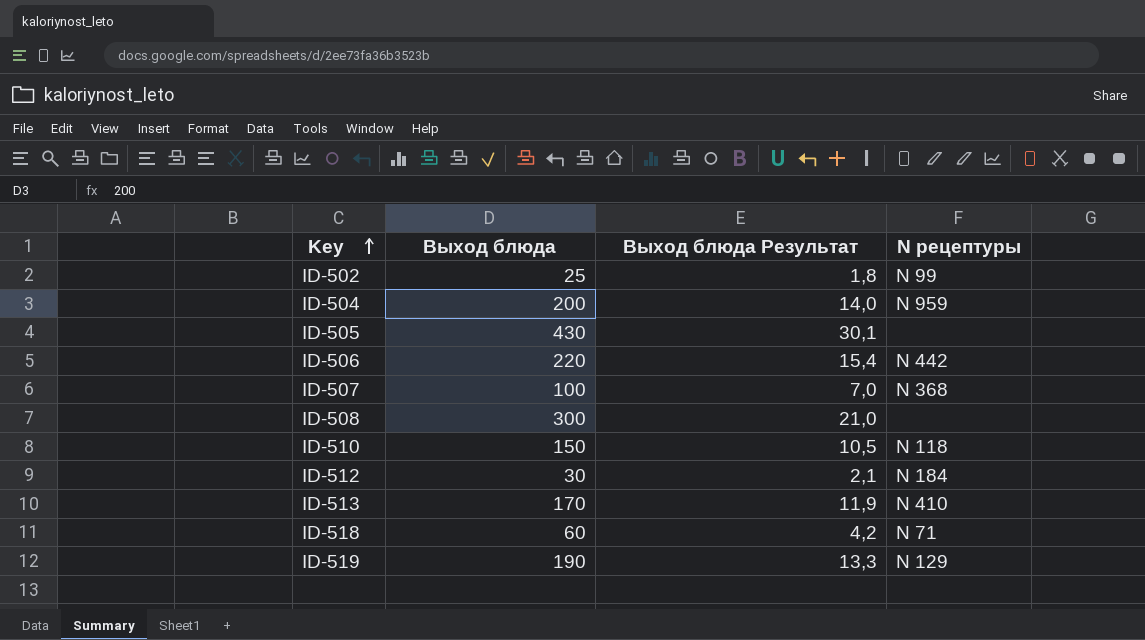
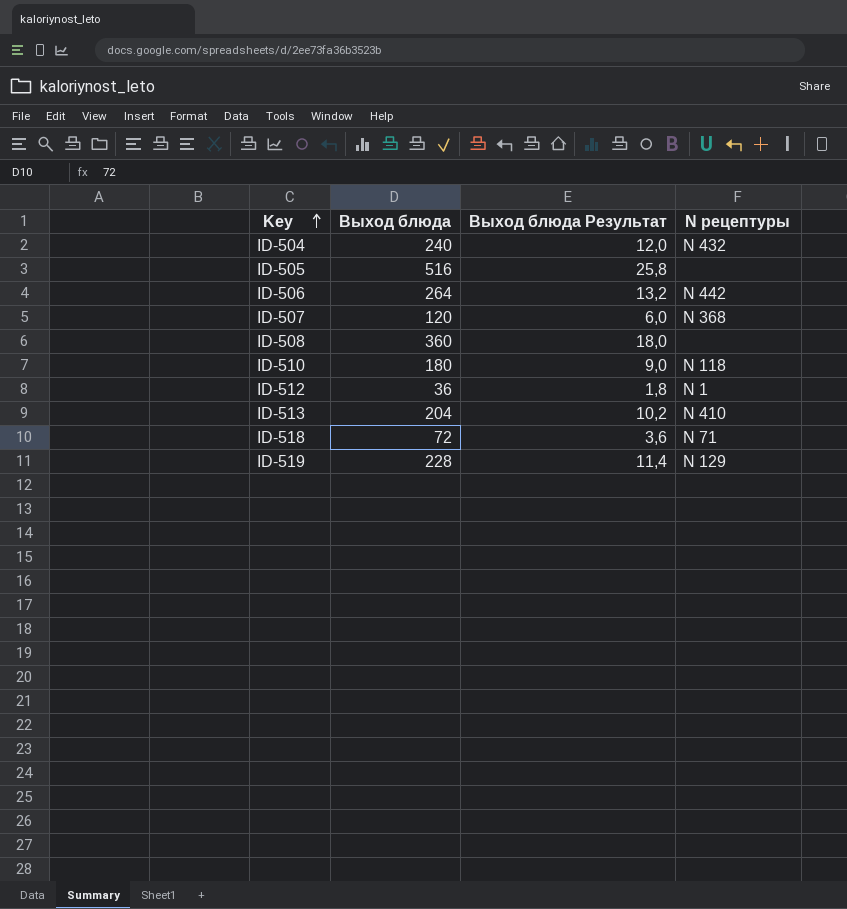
column Выход блюда Результат | formula: [Выход блюда] * 0,07 -> [Выход блюда] * 0,05
row ID-502: 25 | 1,8 | N 99 -> none
ID-504 | Выход блюда: 200 -> 240
ID-504 | N рецептуры: N 959 -> N 432
ID-505 | Выход блюда: 430 -> 516
ID-506 | Выход блюда: 220 -> 264
ID-507 | Выход блюда: 100 -> 120
ID-508 | Выход блюда: 300 -> 360
ID-510 | Выход блюда: 150 -> 180
ID-512 | Выход блюда: 30 -> 36
ID-512 | N рецептуры: N 184 -> N 1
ID-513 | Выход блюда: 170 -> 204
ID-518 | Выход блюда: 60 -> 72
ID-519 | Выход блюда: 190 -> 228

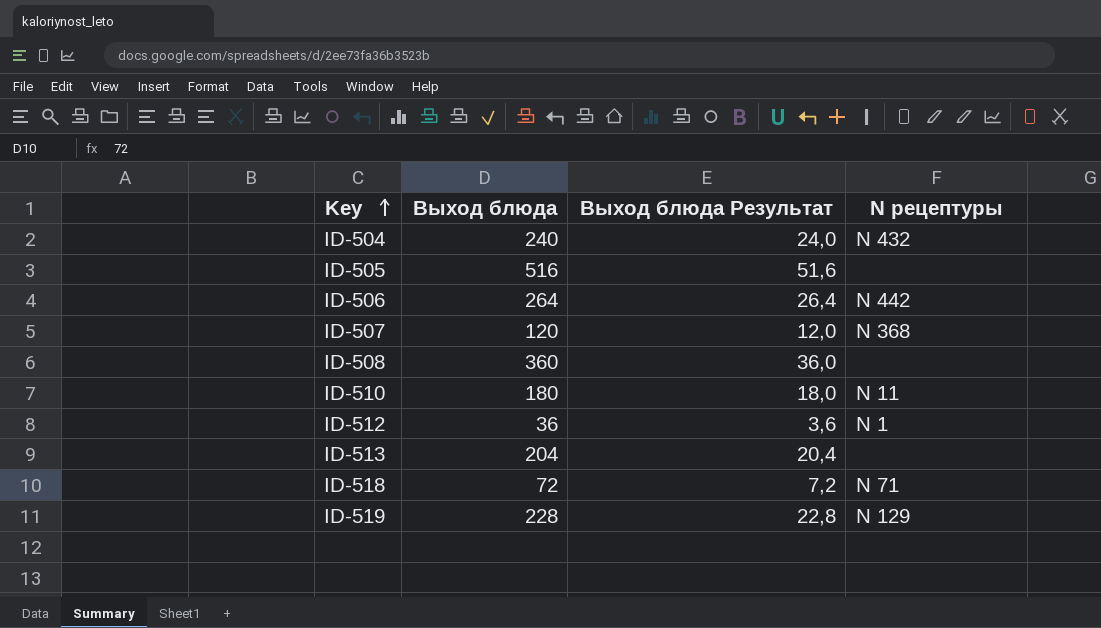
column Выход блюда Результат | formula: [Выход блюда] * 0,05 -> [Выход блюда] * 0,1
ID-510 | N рецептуры: N 118 -> N 11
ID-513 | N рецептуры: N 410 -> none

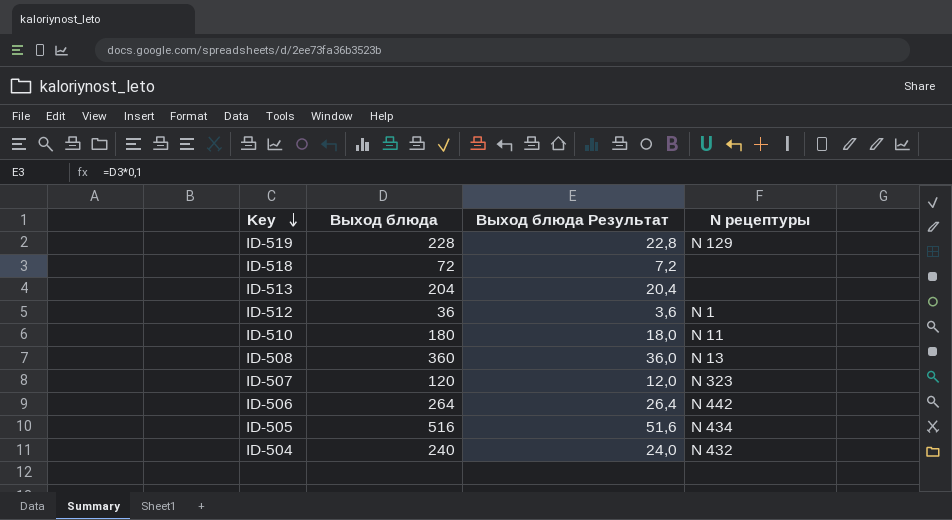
row order: Key ascending -> Key descending
ID-518 | N рецептуры: N 71 -> none
ID-508 | N рецептуры: none -> N 13
ID-507 | N рецептуры: N 368 -> N 323
ID-505 | N рецептуры: none -> N 434

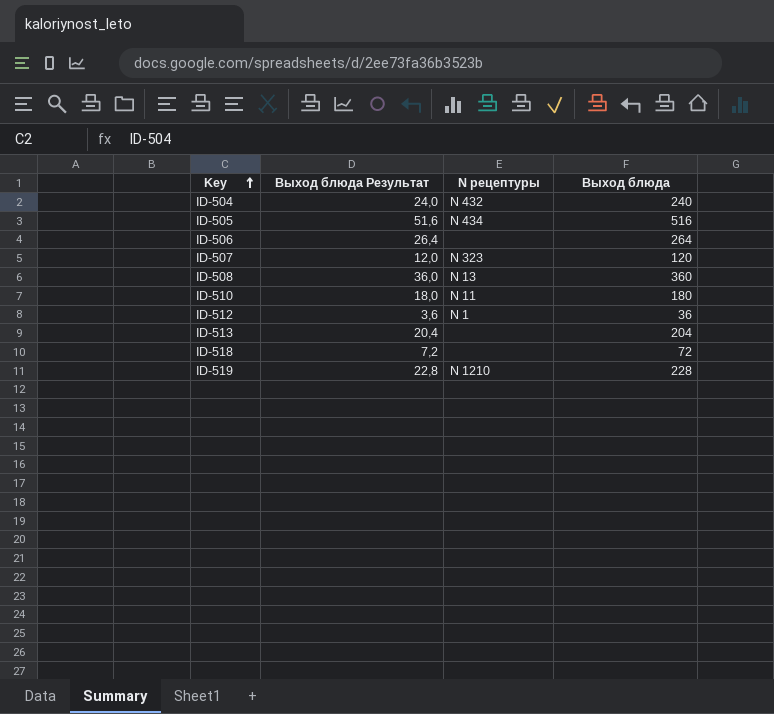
row order: Key descending -> Key ascending
column Выход блюда | position: 2 -> 4
ID-506 | N рецептуры: N 442 -> none
ID-519 | N рецептуры: N 129 -> N 1210

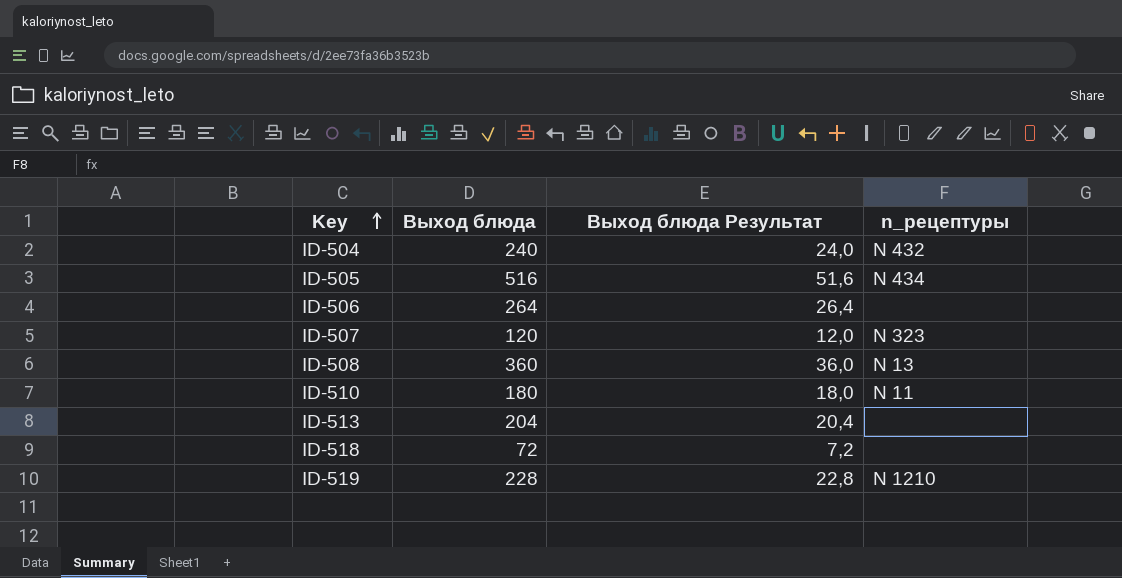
column Выход блюда | position: 4 -> 2
column name: N рецептуры -> n_рецептуры
row ID-512: 3,6 | N 1 | 36 -> none

